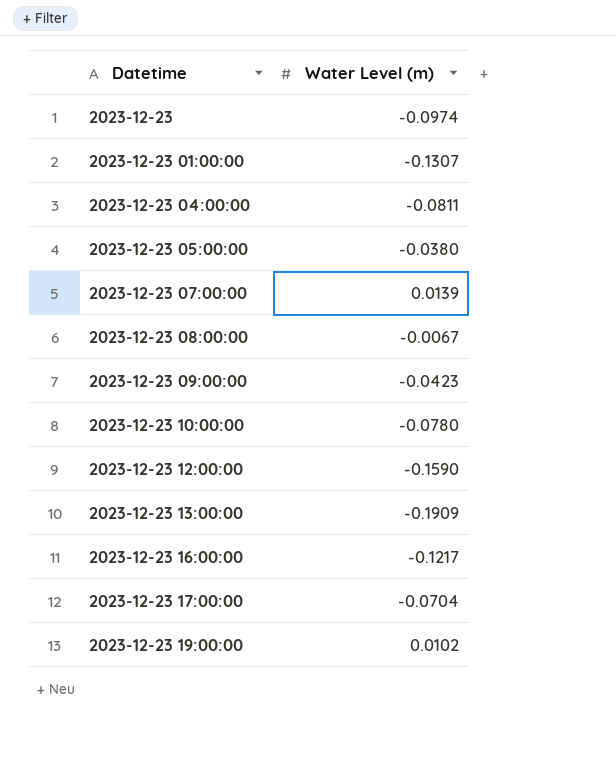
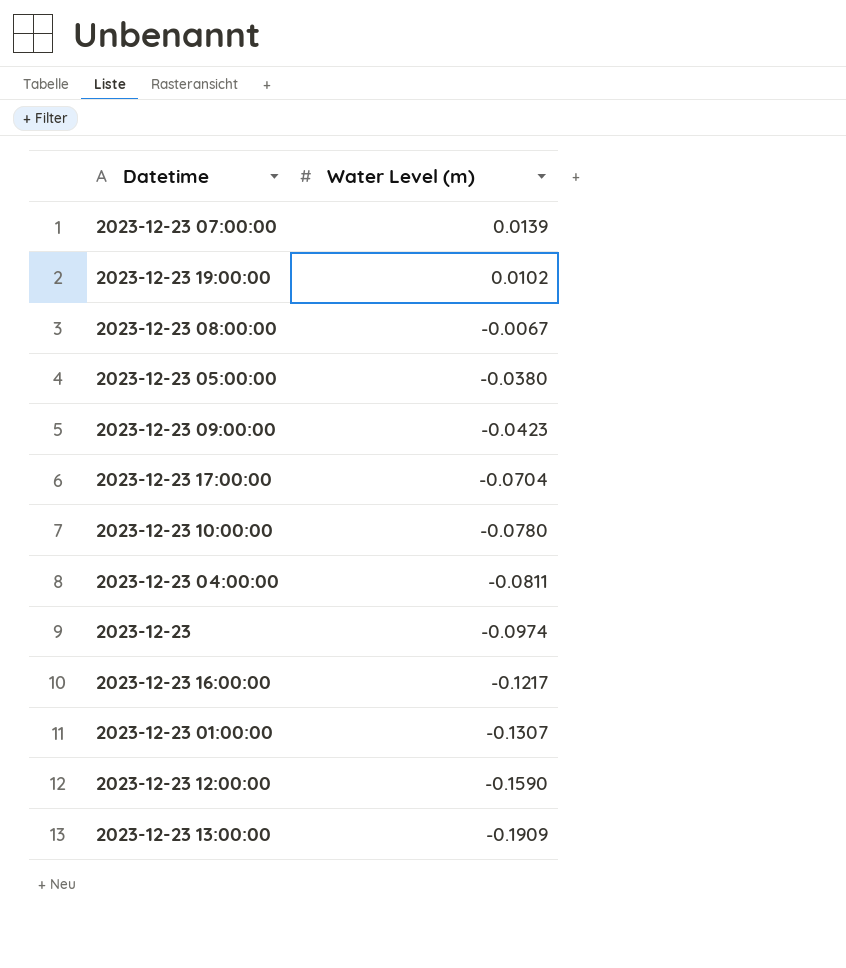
row order: Datetime ascending -> Water Level (m) descending

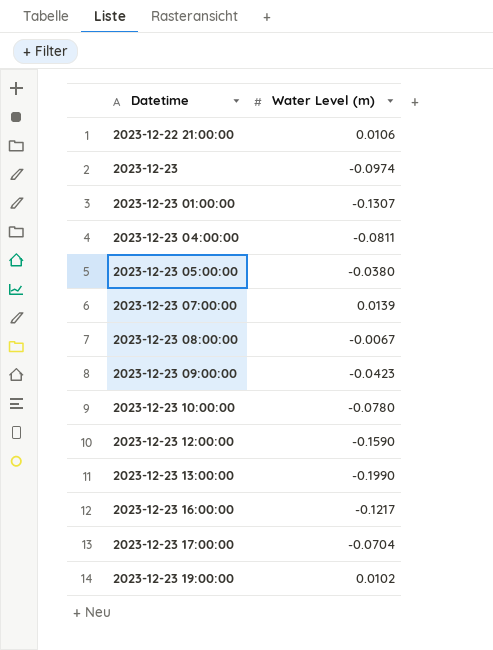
row order: Water Level (m) descending -> Datetime ascending
row 2023-12-22 21:00:00: none -> 0.0106
2023-12-23 13:00:00 | Water Level (m): -0.1909 -> -0.1990

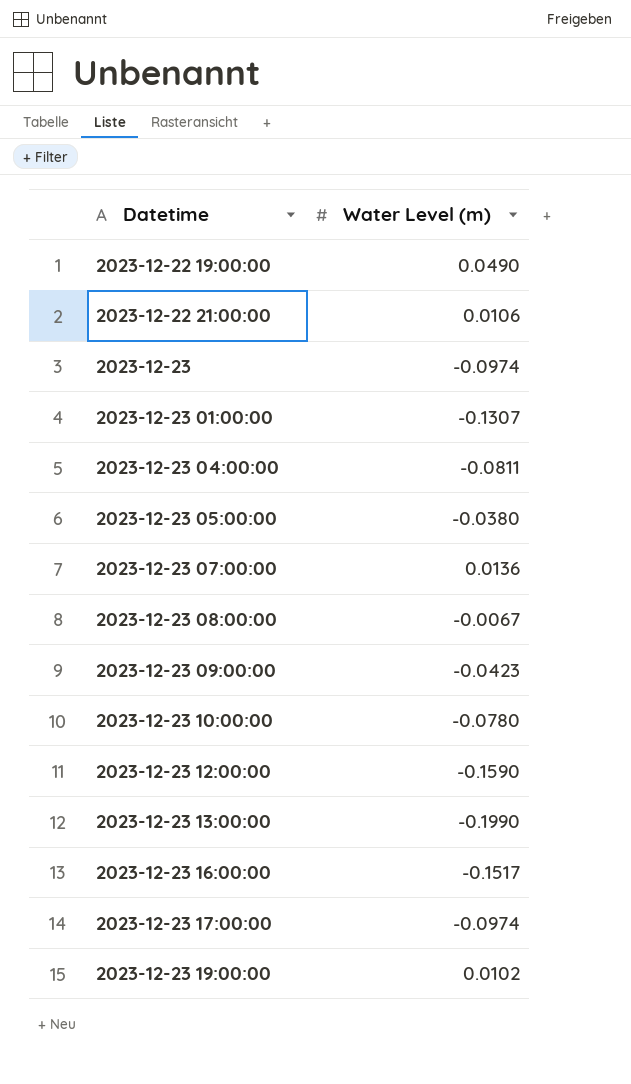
row 2023-12-22 19:00:00: none -> 0.0490
2023-12-23 07:00:00 | Water Level (m): 0.0139 -> 0.0136
2023-12-23 16:00:00 | Water Level (m): -0.1217 -> -0.1517
2023-12-23 17:00:00 | Water Level (m): -0.0704 -> -0.0974

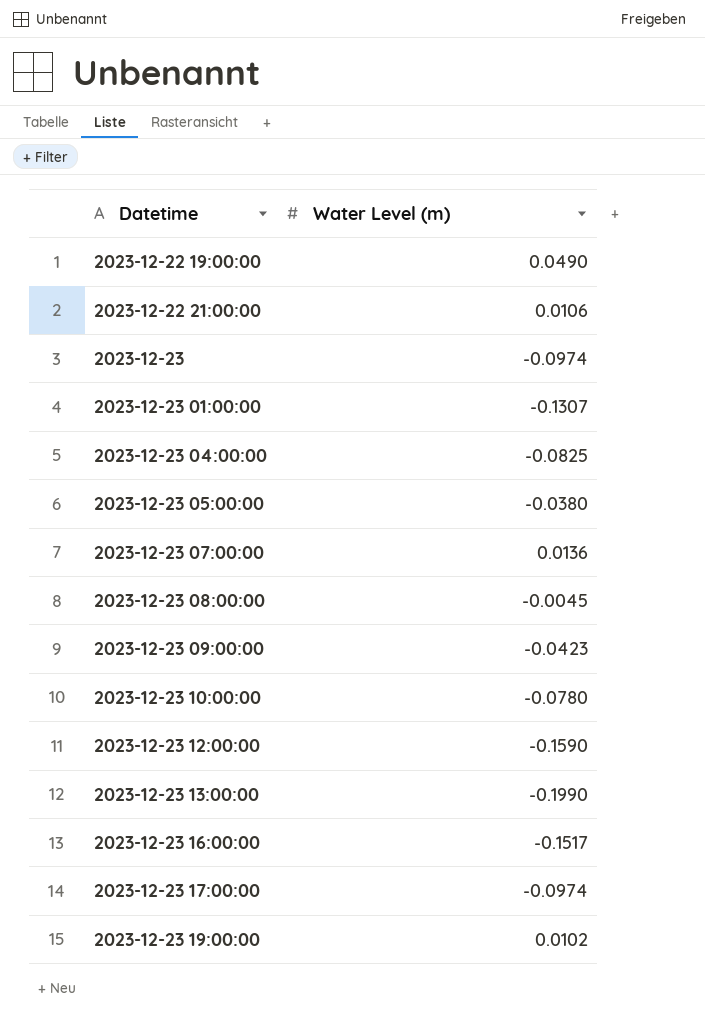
2023-12-23 04:00:00 | Water Level (m): -0.0811 -> -0.0825
2023-12-23 08:00:00 | Water Level (m): -0.0067 -> -0.0045

